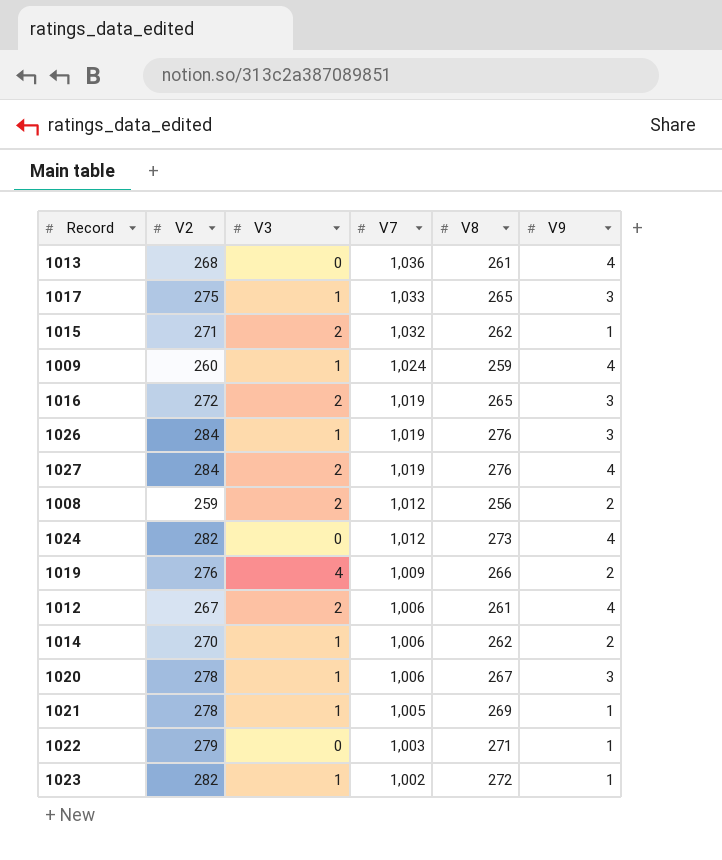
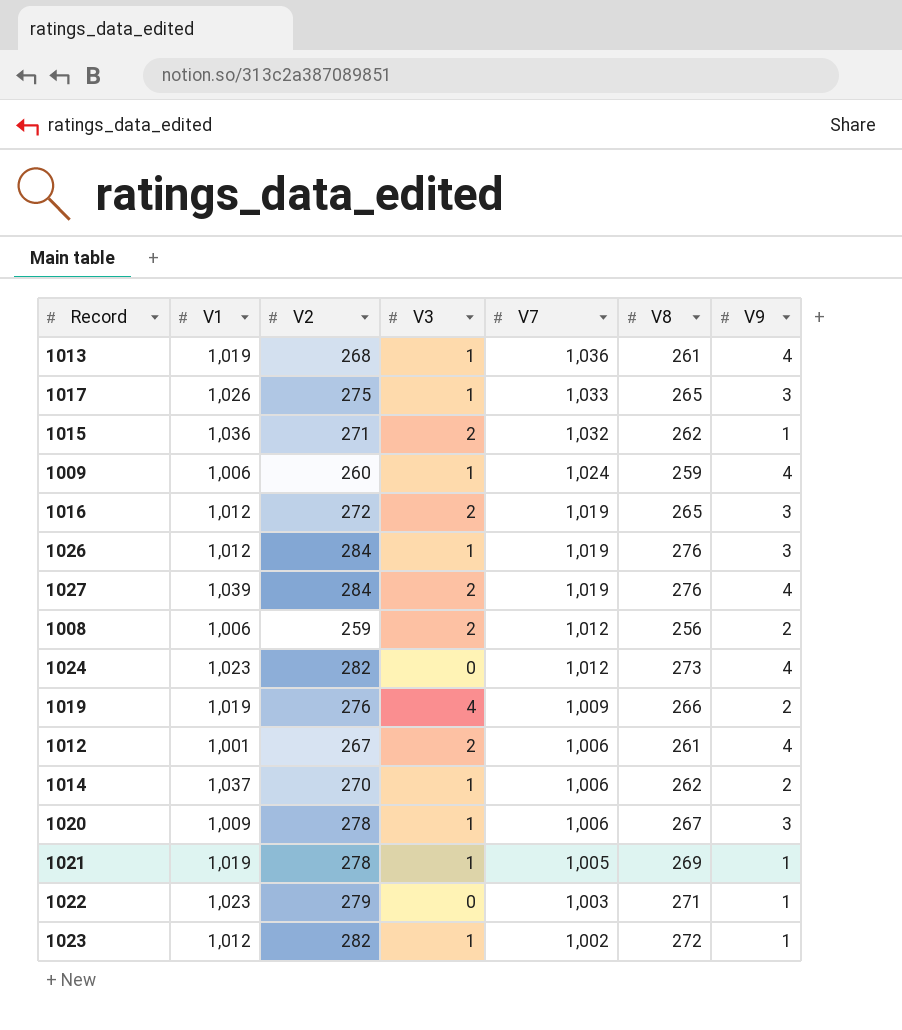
column V1 | position: none -> 2
1013 | V3: 0 -> 1

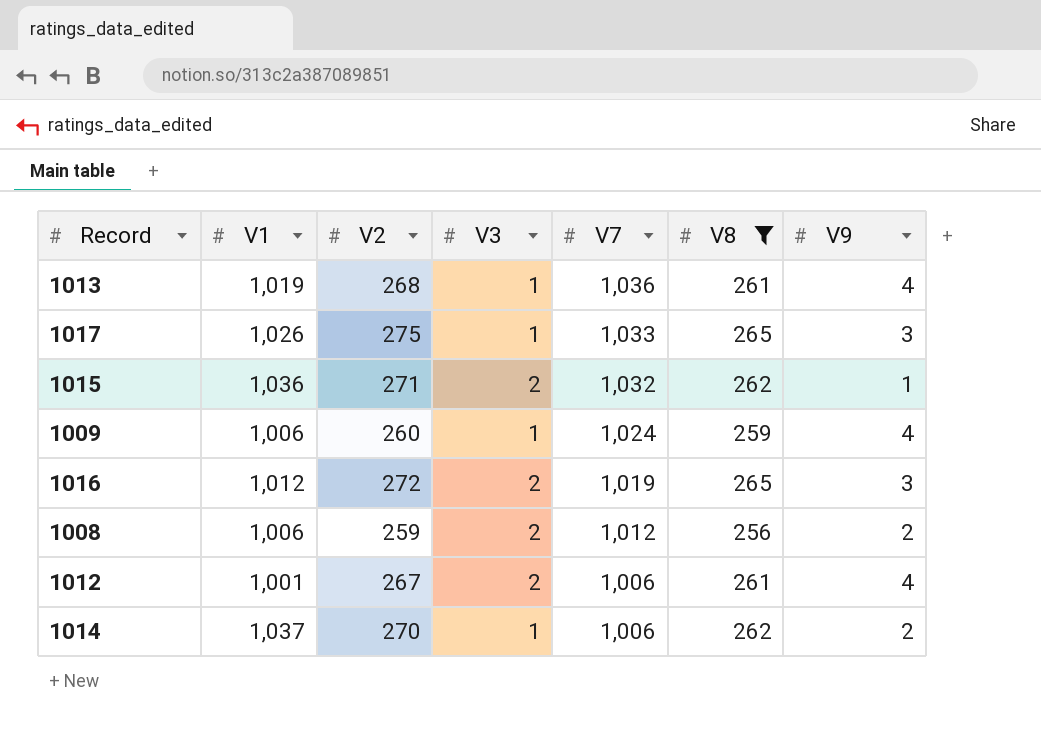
filter: none -> V8 <= 265

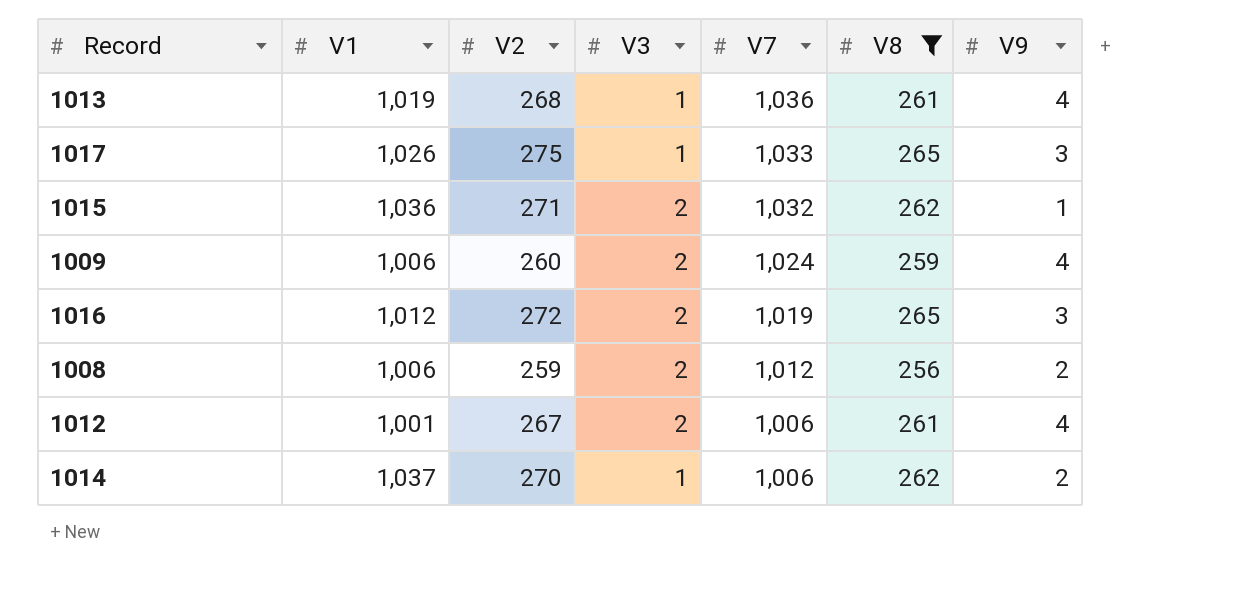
1009 | V3: 1 -> 2

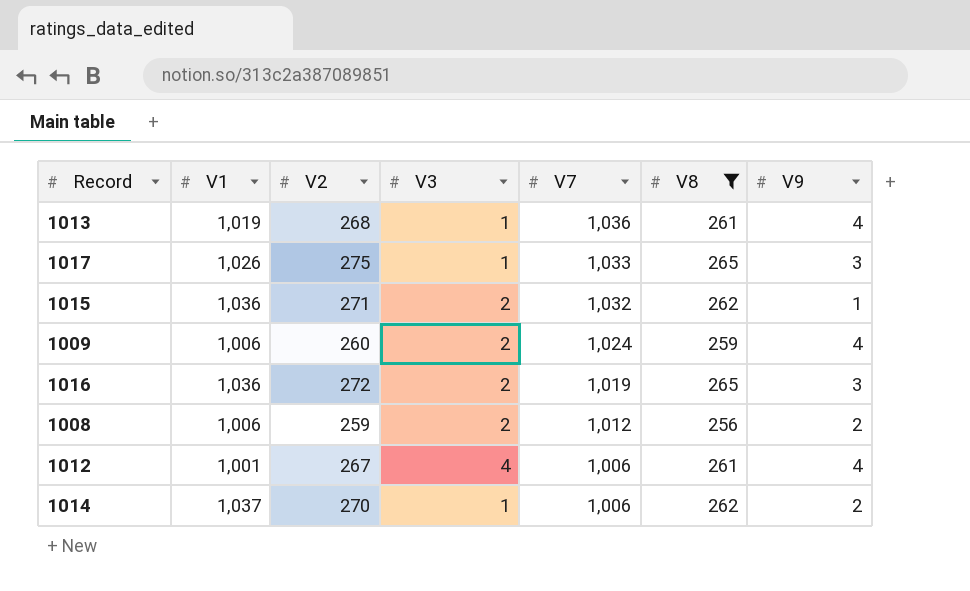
1016 | V1: 1,012 -> 1,036
1012 | V3: 2 -> 4

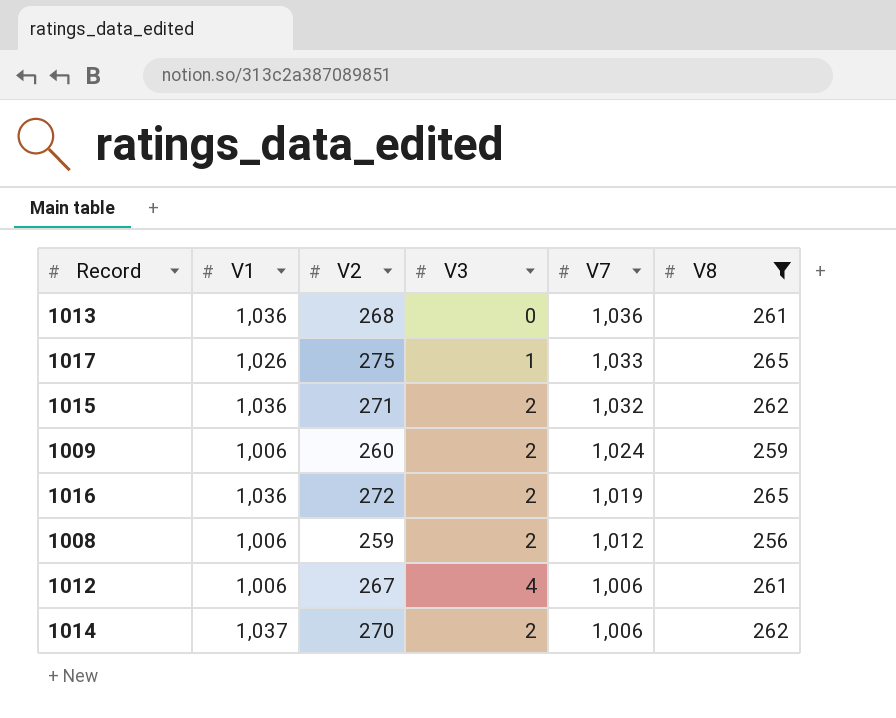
column V9 | position: 7 -> none
1013 | V1: 1,019 -> 1,036
1013 | V3: 1 -> 0
1012 | V1: 1,001 -> 1,006
1014 | V3: 1 -> 2

